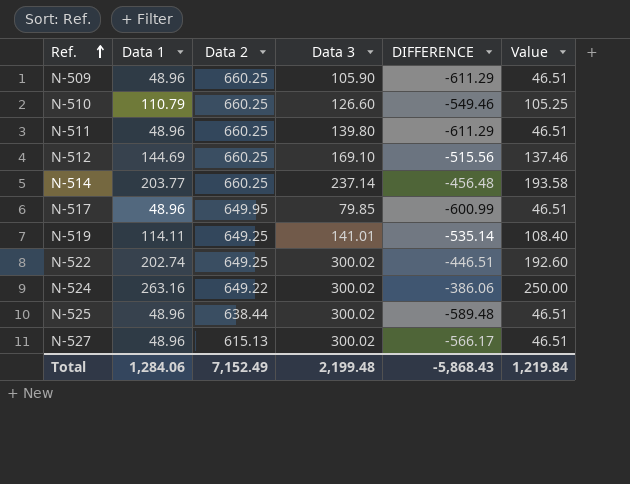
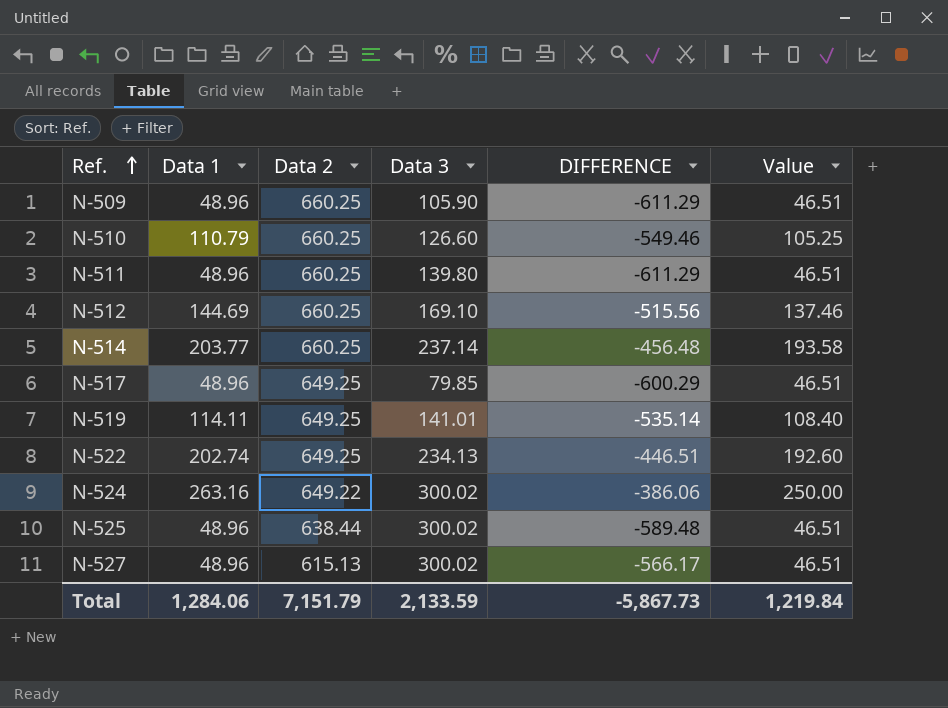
N-517 | Data 2: 649.95 -> 649.25
N-517 | DIFFERENCE: -600.99 -> -600.29
N-522 | Data 3: 300.02 -> 234.13
Total | Data 2: 7,152.49 -> 7,151.79
Total | Data 3: 2,199.48 -> 2,133.59
Total | DIFFERENCE: -5,868.43 -> -5,867.73

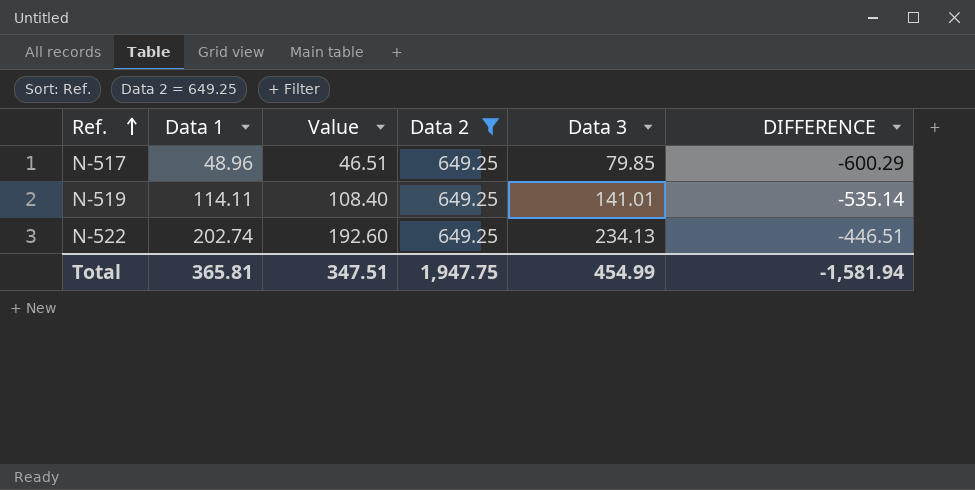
filter: none -> Data 2 = 649.25
column Value | position: 6 -> 3
Total | Data 1: 1,284.06 -> 365.81
Total | Value: 1,219.84 -> 347.51
Total | Data 2: 7,151.79 -> 1,947.75
Total | Data 3: 2,133.59 -> 454.99
Total | DIFFERENCE: -5,867.73 -> -1,581.94

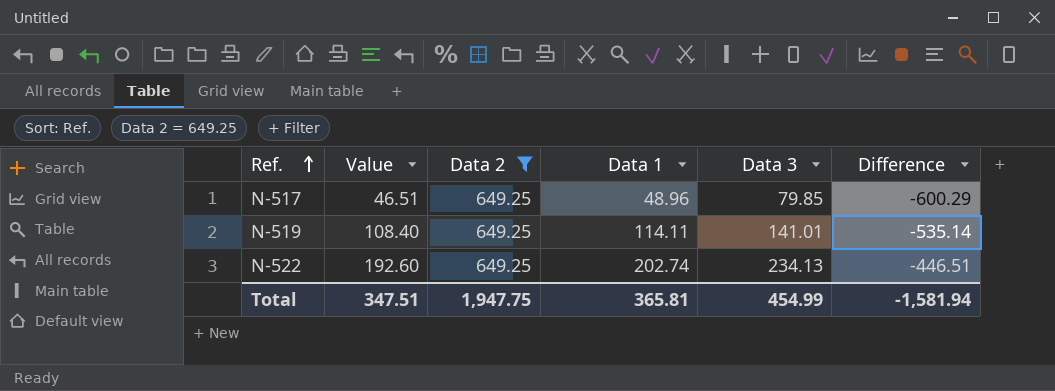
column Data 1 | position: 2 -> 4
column name: DIFFERENCE -> Difference

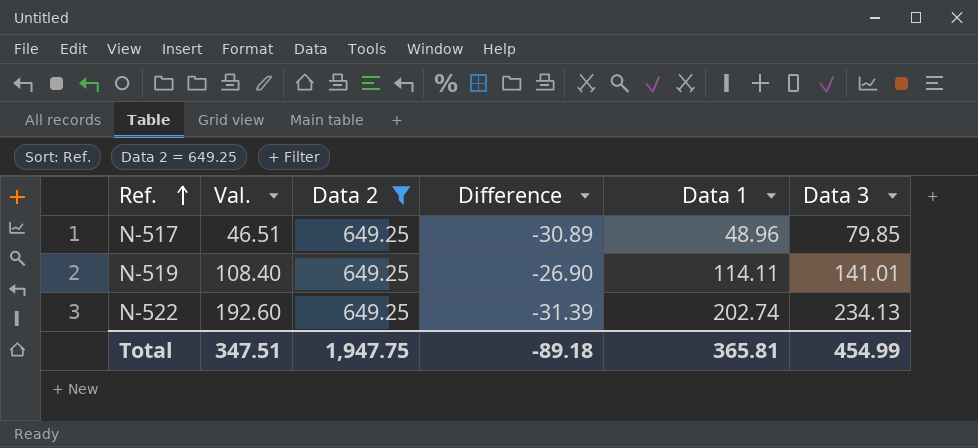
column name: Value -> Val.
column Difference | formula: [Data 1] - [Data 2] -> [Data 1] - [Data 3]
column Difference | position: 6 -> 4
Total | Difference: -1,581.94 -> -89.18

